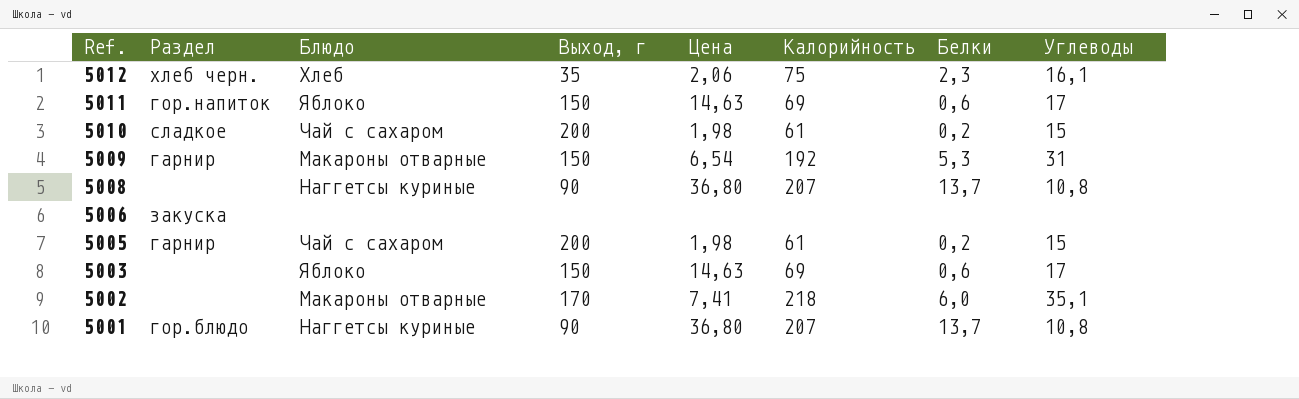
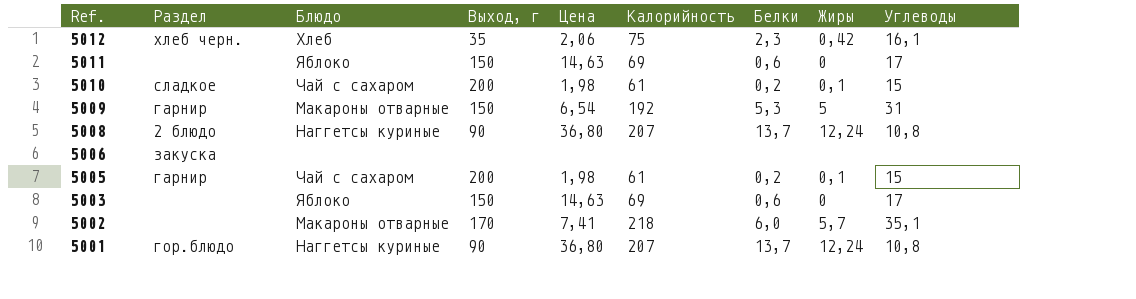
column Жиры | position: none -> 8
5011 | Раздел: гор.напиток -> none
5008 | Раздел: none -> 2 блюдо

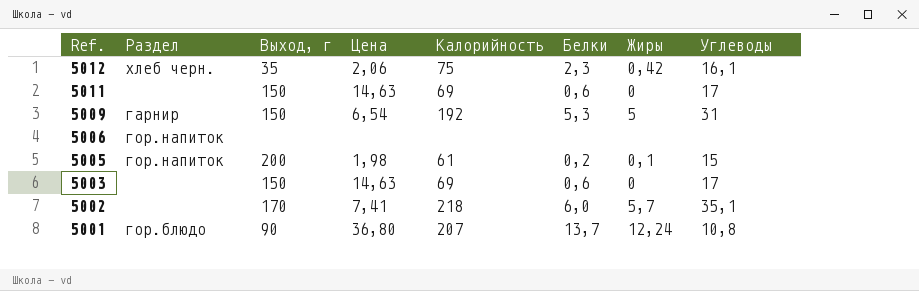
column Блюдо | position: 3 -> none
row 5010: сладкое | Чай с сахаром | 200 | 1,98 | 61 | 0,2 | 0,1 | 15 -> none
row 5008: 2 блюдо | Наггетсы куриные | 90 | 36,80 | 207 | 13,7 | 12,24 | 10,8 -> none
5006 | Раздел: закуска -> гор.напиток
5005 | Раздел: гарнир -> гор.напиток

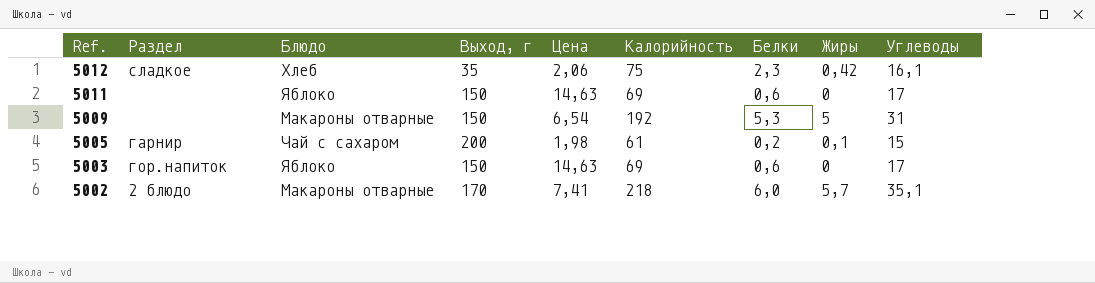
column Блюдо | position: none -> 3
row 5006: гор.напиток | none | none | none | none | none | none -> none
row 5001: гор.блюдо | 90 | 36,80 | 207 | 13,7 | 12,24 | 10,8 -> none
5012 | Раздел: хлеб черн. -> сладкое
5009 | Раздел: гарнир -> none
5005 | Раздел: гор.напиток -> гарнир
5003 | Раздел: none -> гор.напиток
5002 | Раздел: none -> 2 блюдо

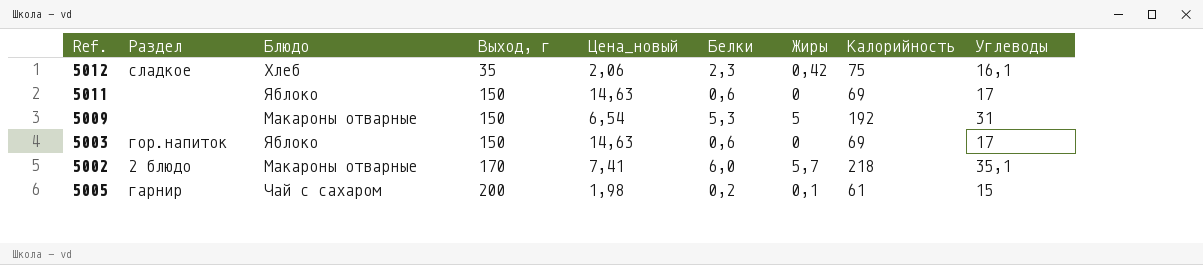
row order: Ref. descending -> Выход, г ascending
column name: Цена -> Цена_новый
column Калорийность | position: 6 -> 8

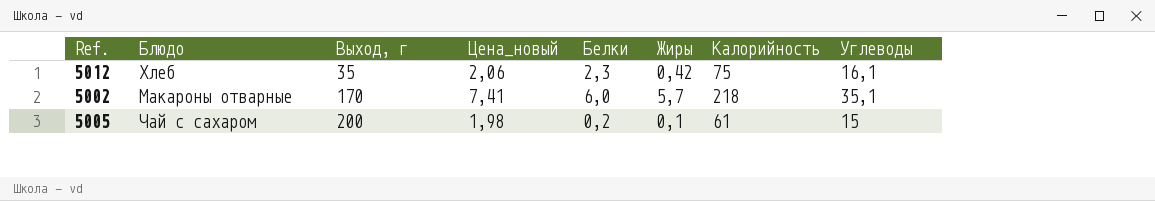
column Раздел | position: 2 -> none
row 5011: none | Яблоко | 150 | 14,63 | 0,6 | 0 | 69 | 17 -> none
row 5009: none | Макароны отварные | 150 | 6,54 | 5,3 | 5 | 192 | 31 -> none
row 5003: гор.напиток | Яблоко | 150 | 14,63 | 0,6 | 0 | 69 | 17 -> none

